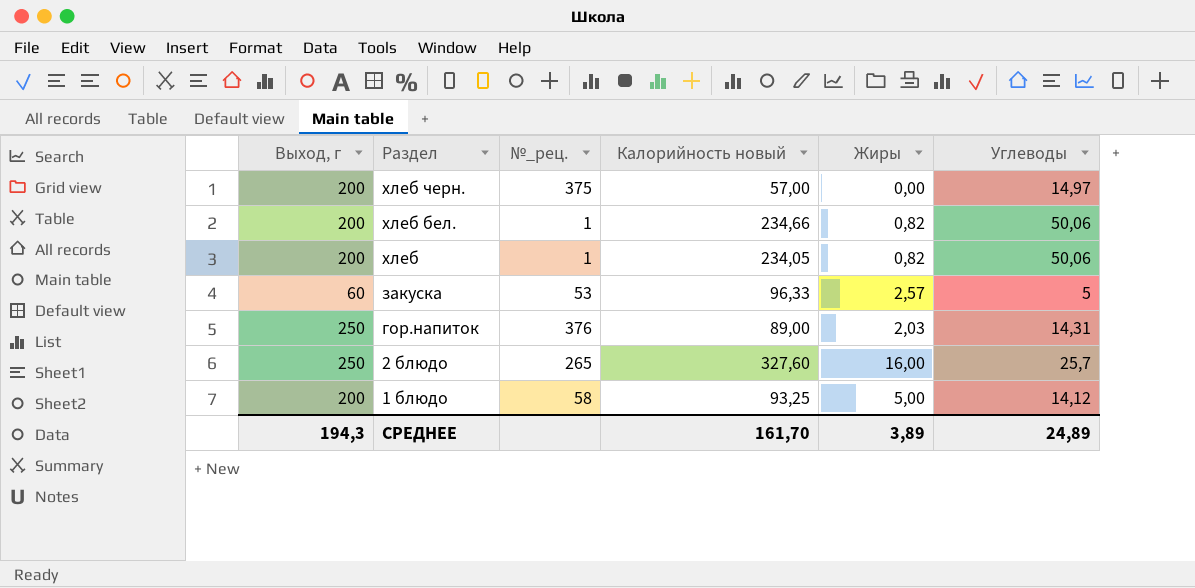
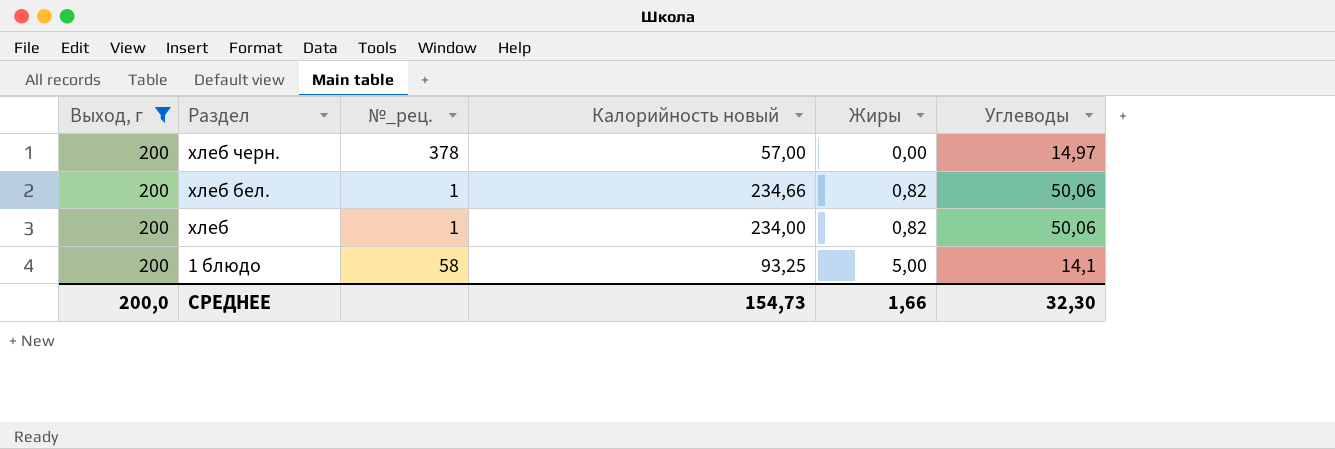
filter: none -> Выход, г = 200
хлеб черн. | №_рец.: 375 -> 378
хлеб | Калорийность новый: 234,05 -> 234,00
1 блюдо | Углеводы: 14,12 -> 14,1
СРЕДНЕЕ | Выход, г: 194,3 -> 200,0
СРЕДНЕЕ | Калорийность новый: 161,70 -> 154,73
СРЕДНЕЕ | Жиры: 3,89 -> 1,66
СРЕДНЕЕ | Углеводы: 24,89 -> 32,30

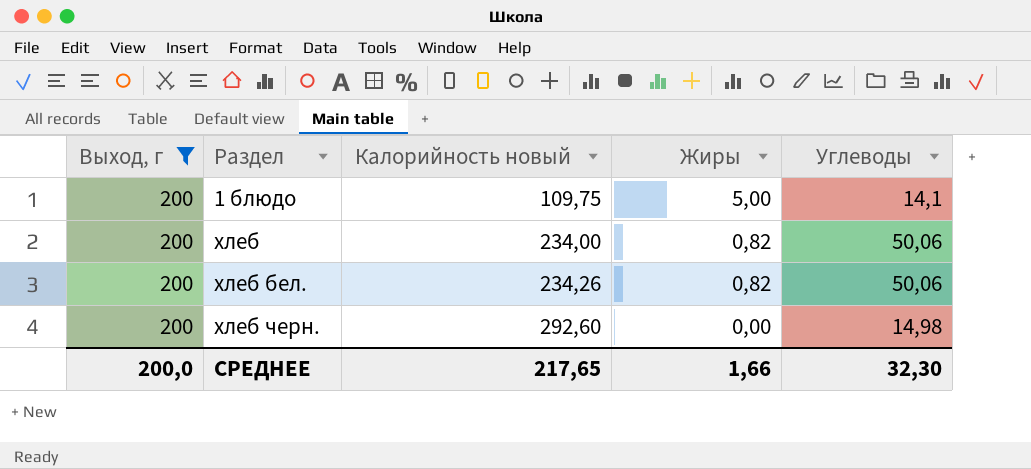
row order: Раздел descending -> Раздел ascending
column №_рец. | position: 3 -> none
1 блюдо | Калорийность новый: 93,25 -> 109,75
хлеб бел. | Калорийность новый: 234,66 -> 234,26
хлеб черн. | Калорийность новый: 57,00 -> 292,60
хлеб черн. | Углеводы: 14,97 -> 14,98
СРЕДНЕЕ | Калорийность новый: 154,73 -> 217,65

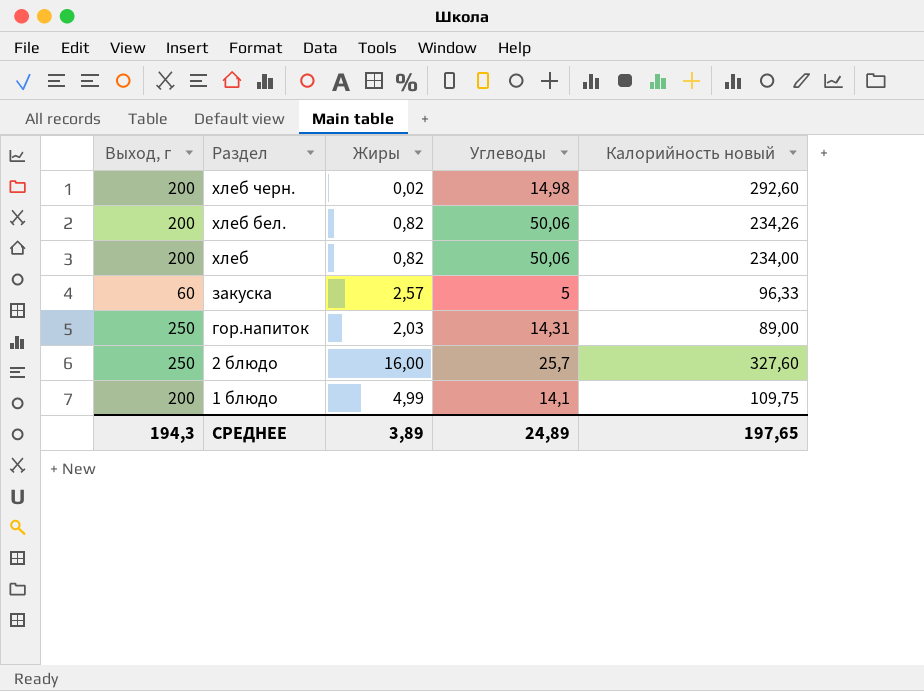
filter: Выход, г = 200 -> none
row order: Раздел ascending -> Раздел descending
column Калорийность новый | position: 3 -> 5
хлеб черн. | Жиры: 0,00 -> 0,02
1 блюдо | Жиры: 5,00 -> 4,99
СРЕДНЕЕ | Выход, г: 200,0 -> 194,3
СРЕДНЕЕ | Жиры: 1,66 -> 3,89
СРЕДНЕЕ | Углеводы: 32,30 -> 24,89
СРЕДНЕЕ | Калорийность новый: 217,65 -> 197,65

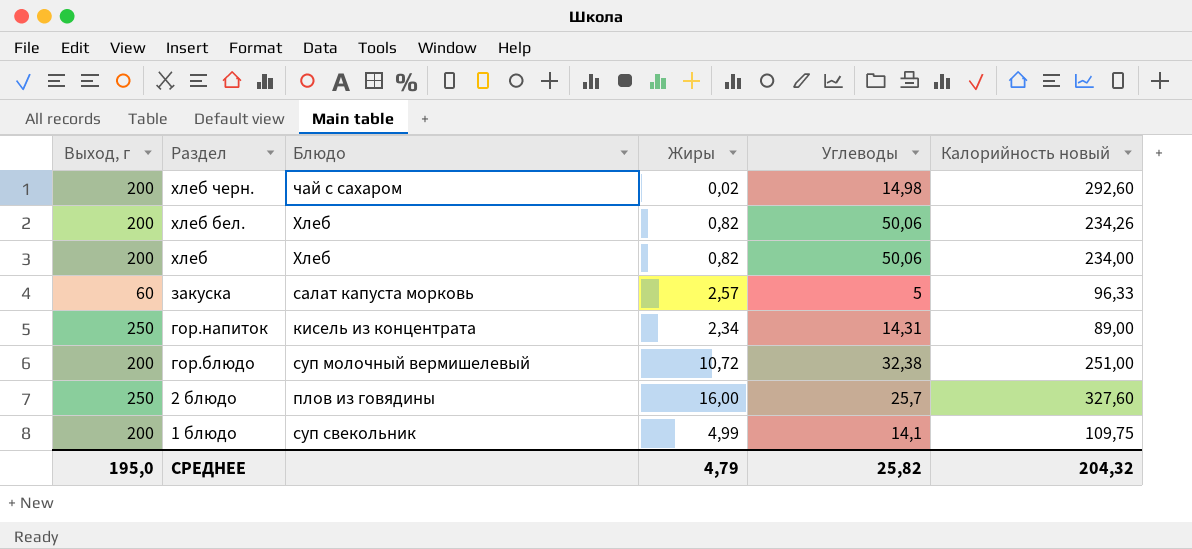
column Блюдо | position: none -> 3
гор.напиток | Жиры: 2,03 -> 2,34
row гор.блюдо: none -> 200 | суп молочный вермишелевый | 10,72 | 32,38 | 251,00
СРЕДНЕЕ | Выход, г: 194,3 -> 195,0
СРЕДНЕЕ | Жиры: 3,89 -> 4,79
СРЕДНЕЕ | Углеводы: 24,89 -> 25,82
СРЕДНЕЕ | Калорийность новый: 197,65 -> 204,32

